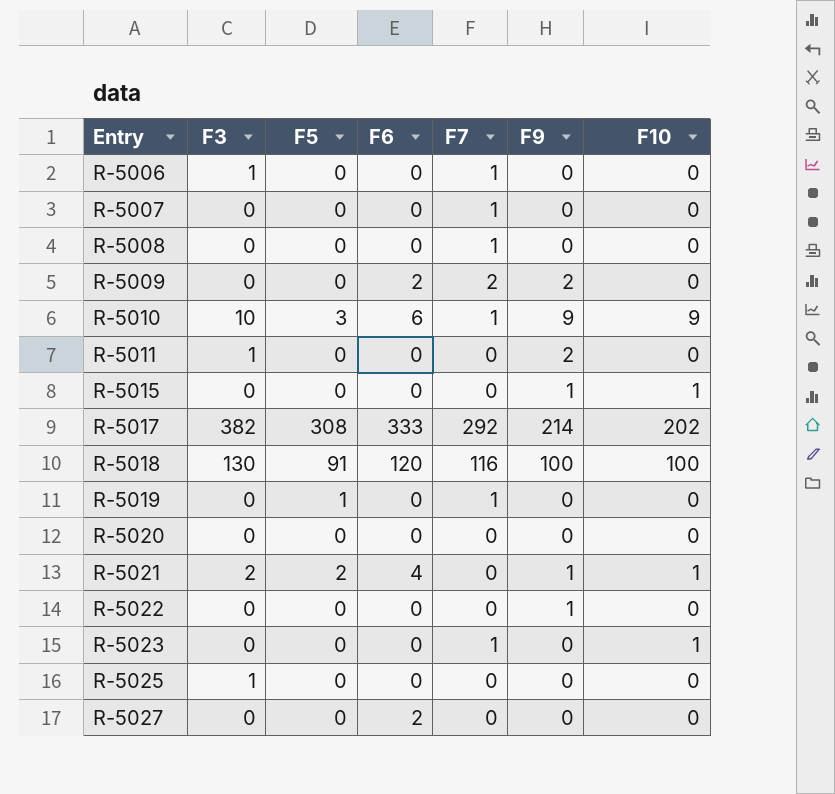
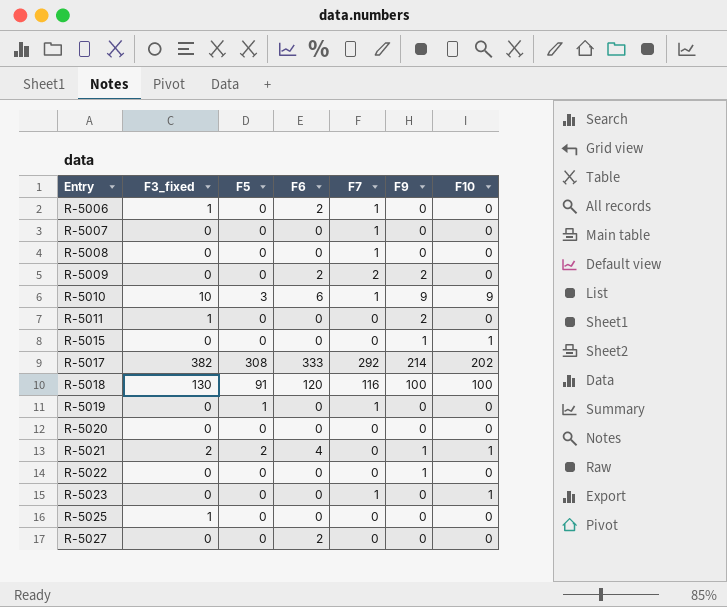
column name: F3 -> F3_fixed
R-5006 | F6: 0 -> 2

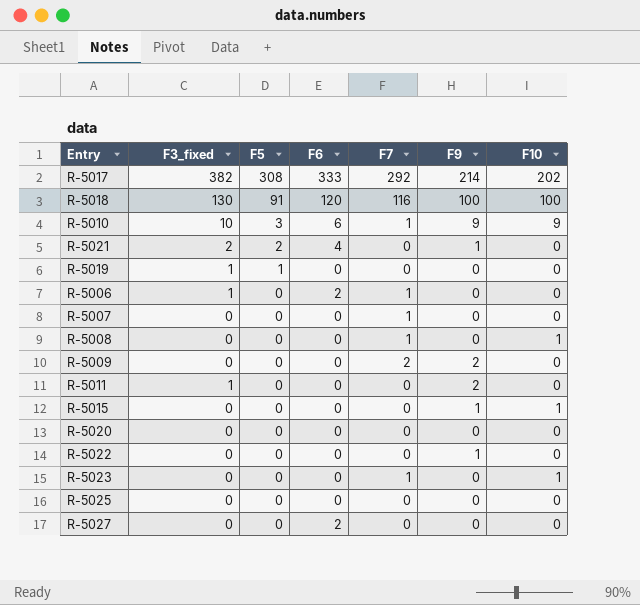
row order: Entry ascending -> F5 descending
R-5021 | F10: 1 -> 0
R-5019 | F3_fixed: 0 -> 1
R-5019 | F7: 1 -> 0
R-5008 | F10: 0 -> 1
R-5009 | F6: 2 -> 0
R-5025 | F3_fixed: 1 -> 0

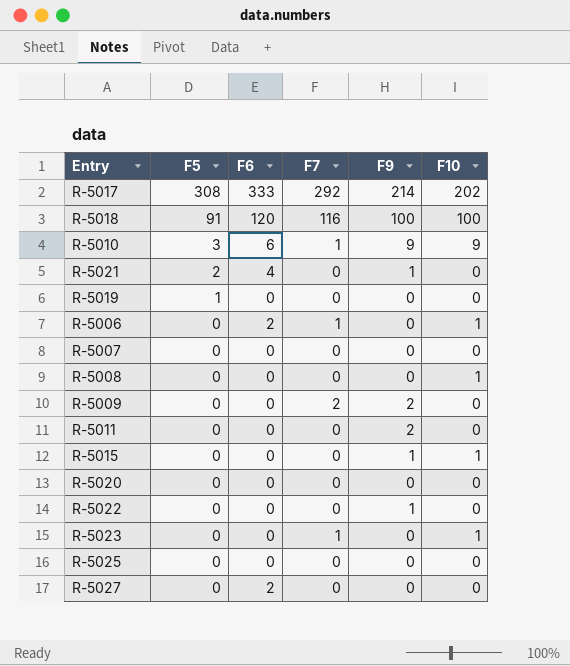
column F3_fixed | position: 2 -> none
R-5006 | F10: 0 -> 1
R-5007 | F7: 1 -> 0
R-5008 | F7: 1 -> 0

